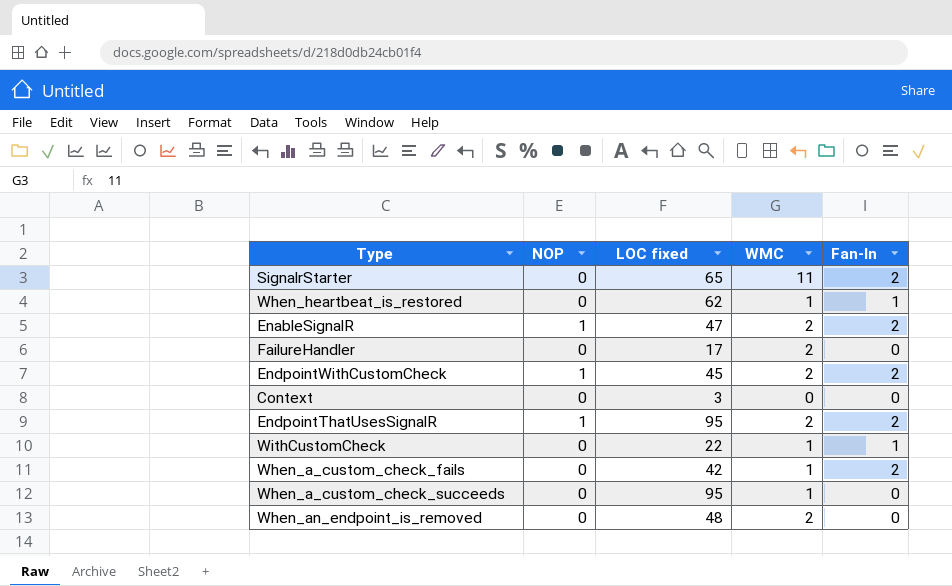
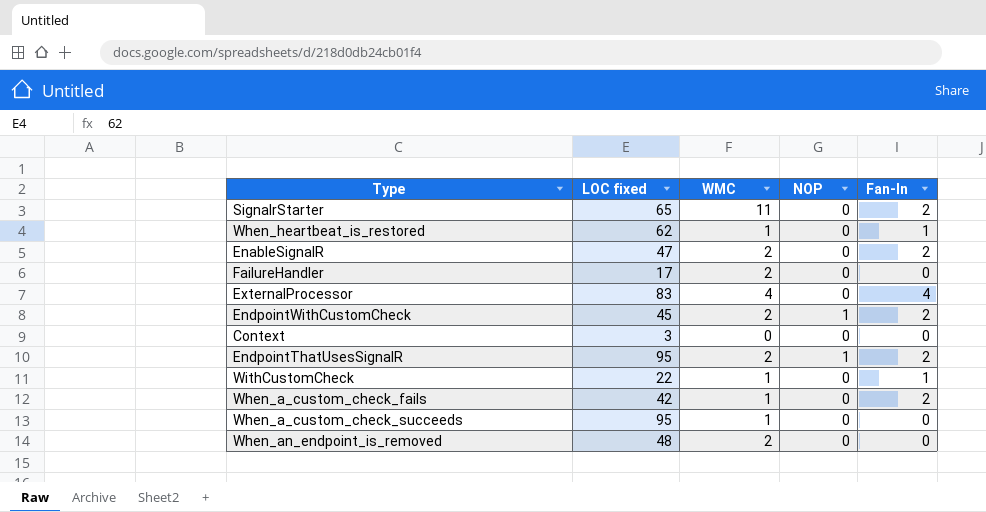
column NOP | position: 2 -> 4
EnableSignalR | NOP: 1 -> 0
row ExternalProcessor: none -> 83 | 4 | 0 | 4

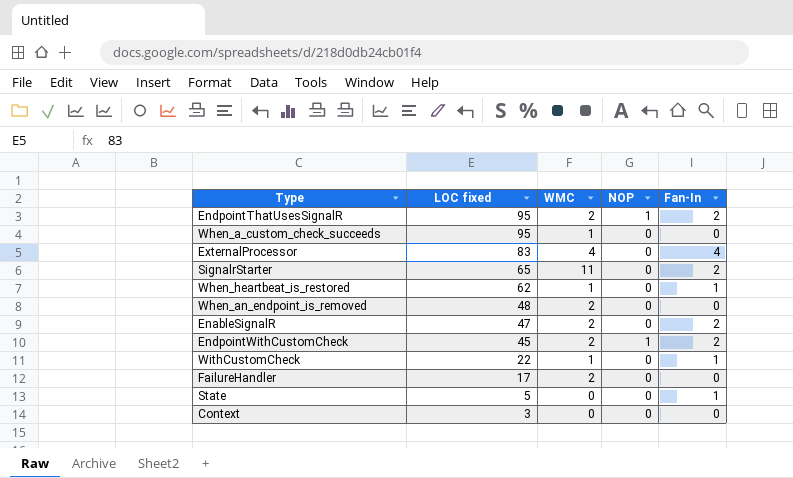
row order: none -> LOC fixed descending
row When_a_custom_check_fails: 42 | 1 | 0 | 2 -> none
row State: none -> 5 | 0 | 0 | 1

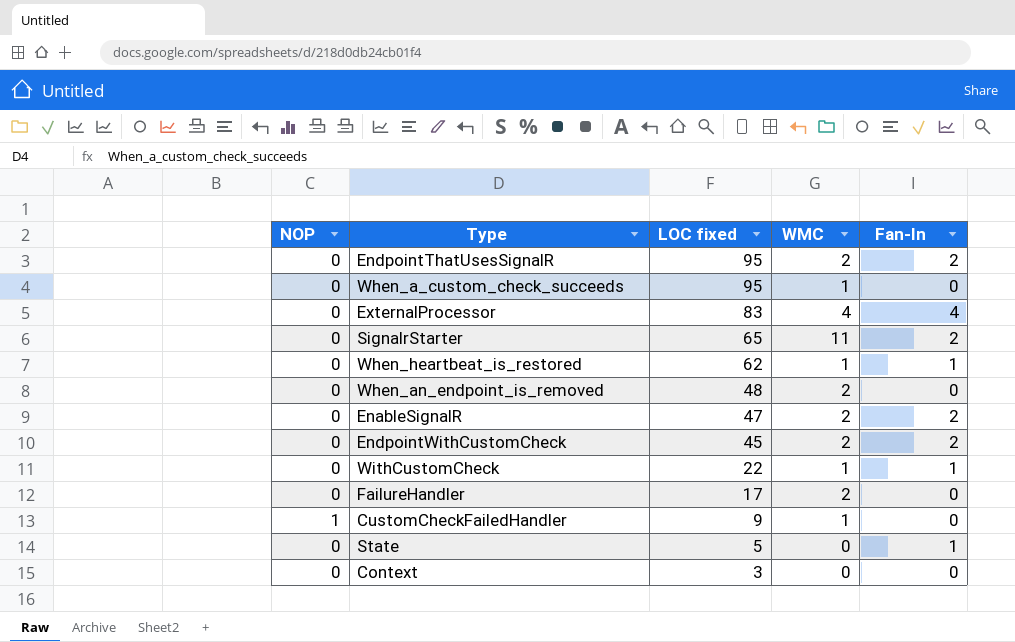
column NOP | position: 4 -> 1
EndpointThatUsesSignalR | NOP: 1 -> 0
EndpointWithCustomCheck | NOP: 1 -> 0
row CustomCheckFailedHandler: none -> 1 | 9 | 1 | 0

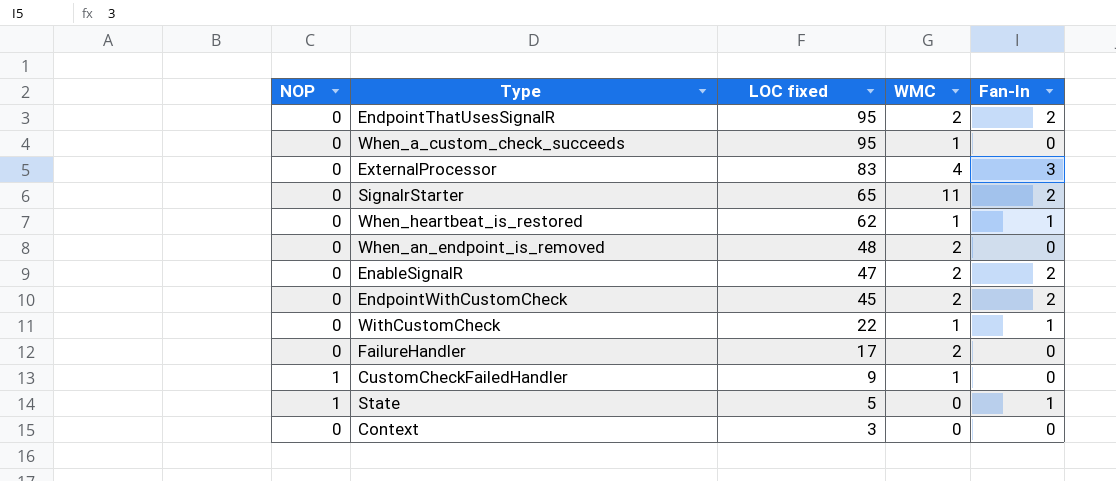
ExternalProcessor | Fan-In: 4 -> 3
State | NOP: 0 -> 1

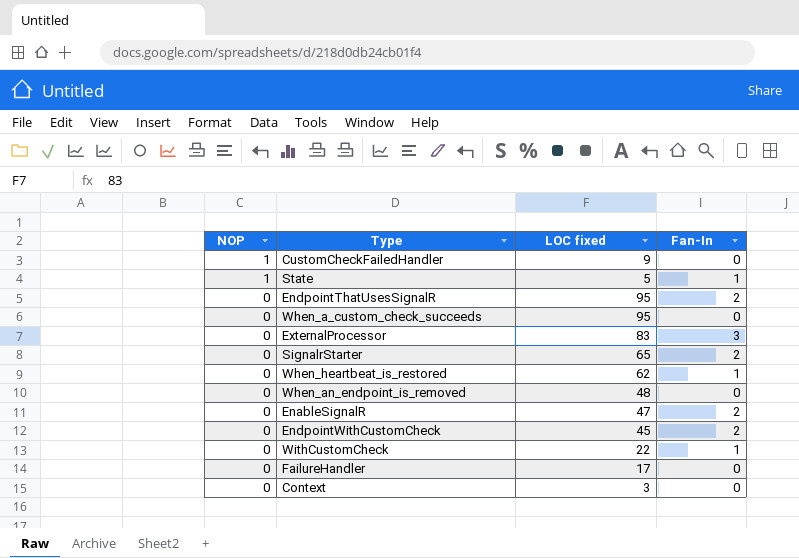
row order: LOC fixed descending -> NOP descending
column WMC | position: 4 -> none

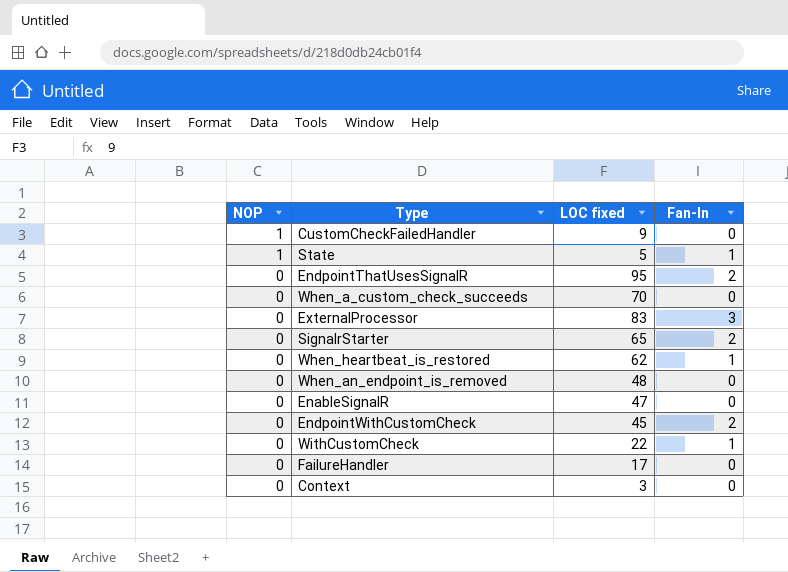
When_a_custom_check_succeeds | LOC fixed: 95 -> 70
EnableSignalR | Fan-In: 2 -> 0

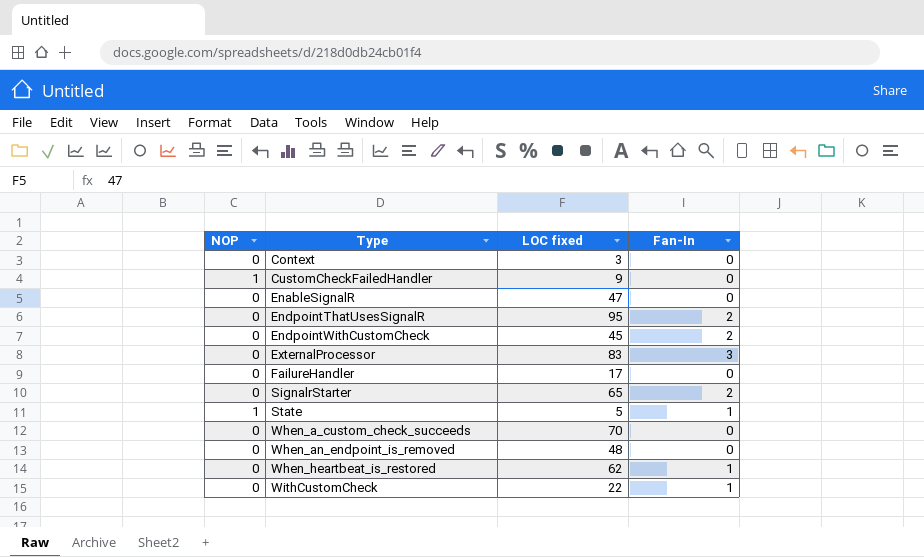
row order: NOP descending -> Type ascending

